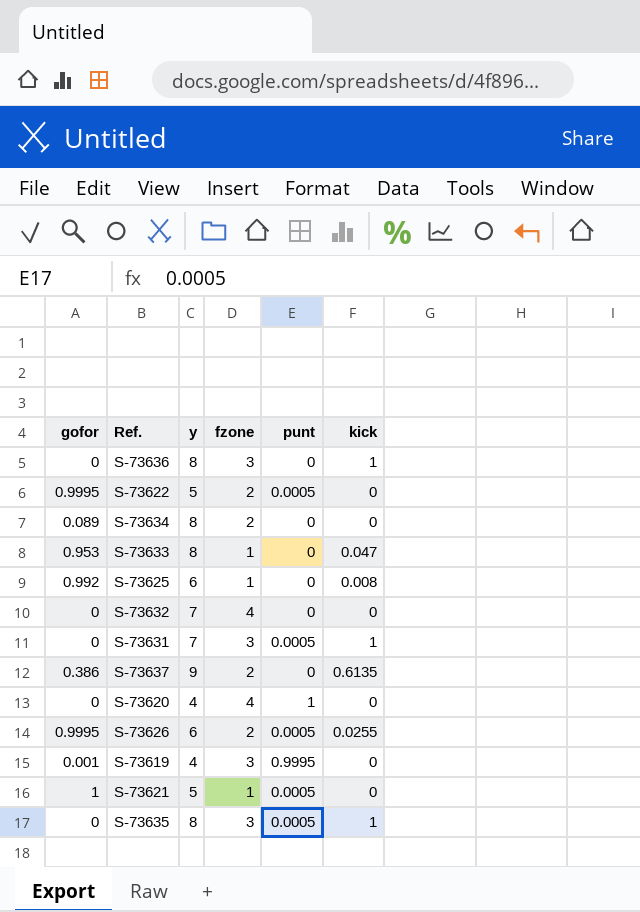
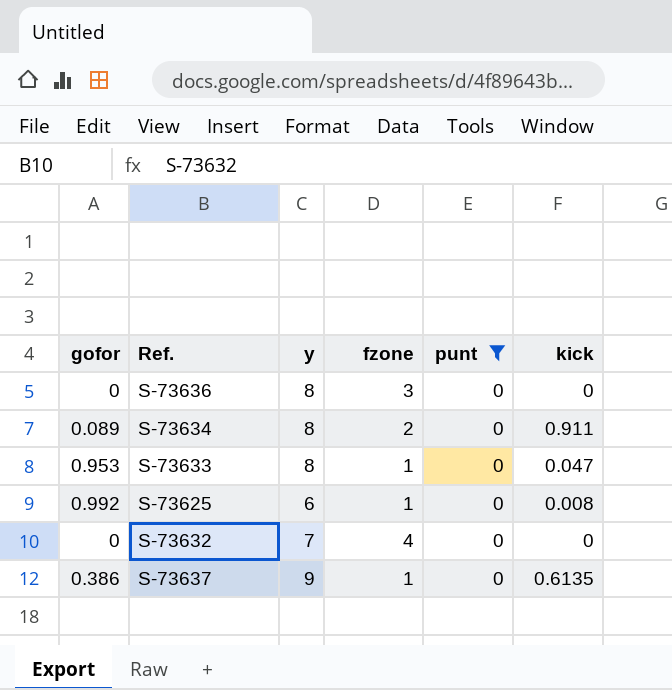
filter: none -> punt = 0
S-73636 | kick: 1 -> 0
S-73634 | kick: 0 -> 0.911
S-73637 | fzone: 2 -> 1

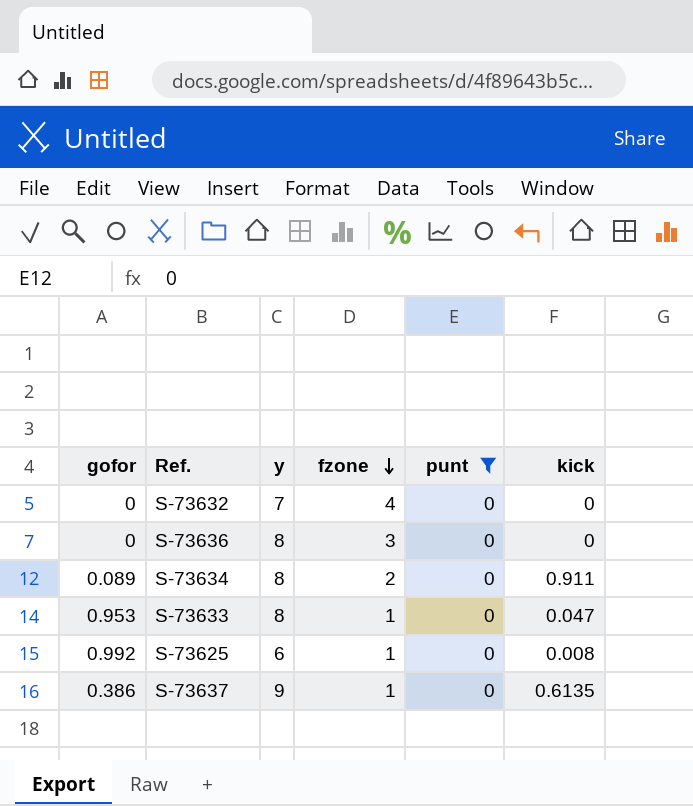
row order: none -> fzone descending

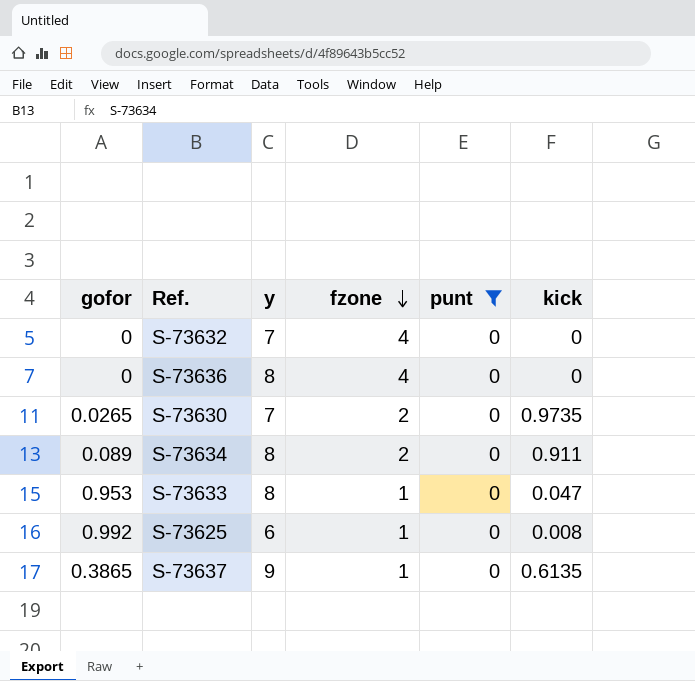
S-73636 | fzone: 3 -> 4
row S-73630: none -> 0.0265 | 7 | 2 | 0 | 0.9735
S-73637 | gofor: 0.386 -> 0.3865

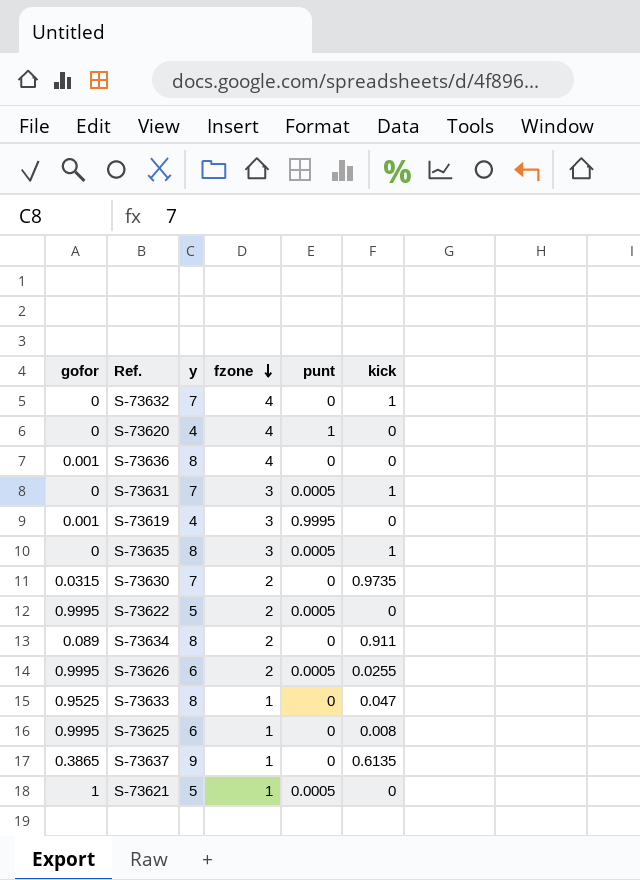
filter: punt = 0 -> none
S-73632 | kick: 0 -> 1
S-73636 | gofor: 0 -> 0.001
S-73630 | gofor: 0.0265 -> 0.0315
S-73633 | gofor: 0.953 -> 0.9525
S-73625 | gofor: 0.992 -> 0.9995

